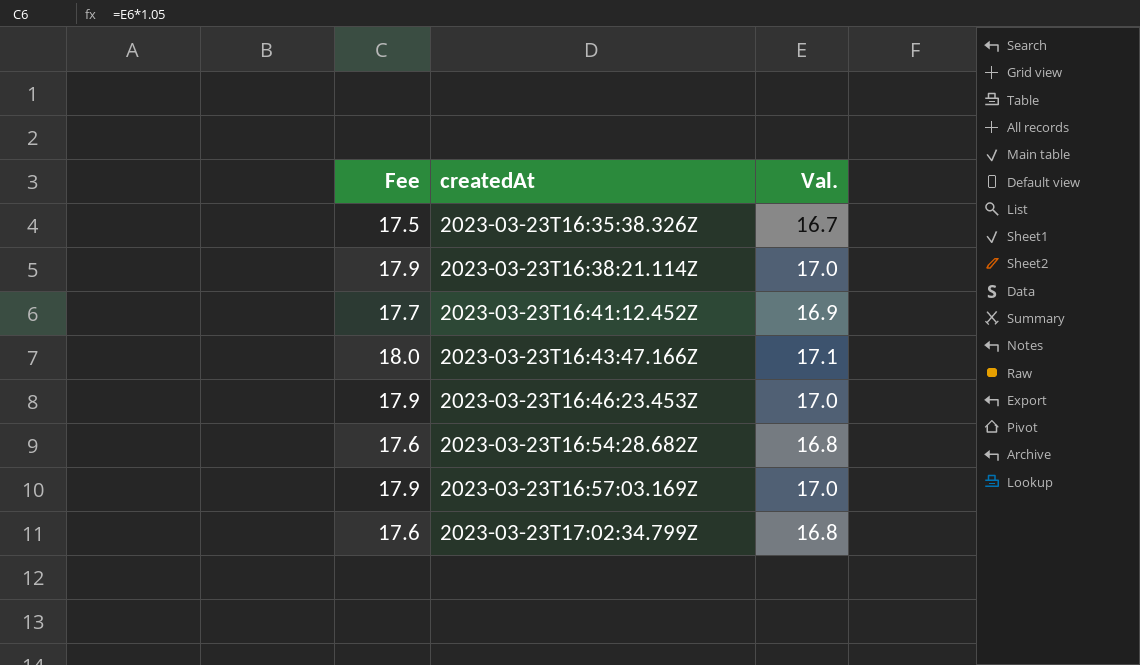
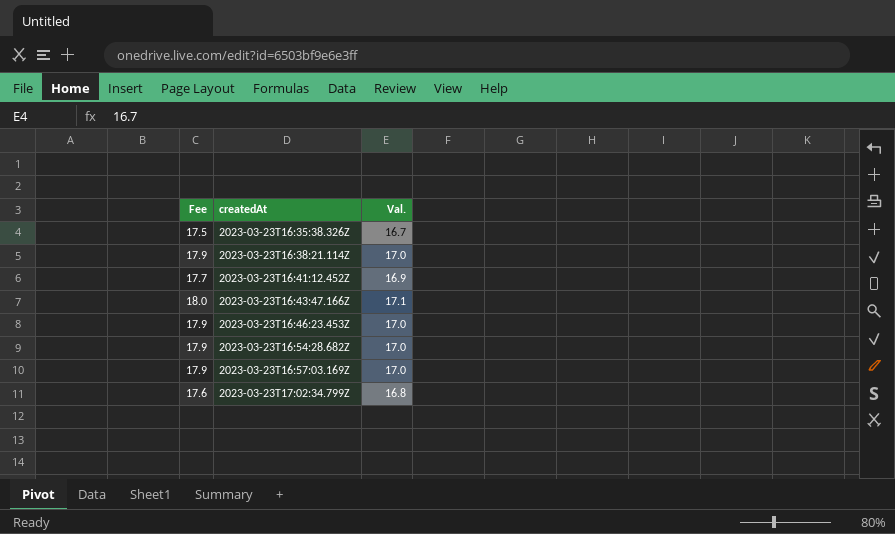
2023-03-23T16:54:28.682Z | Fee: 17.6 -> 17.9
2023-03-23T16:54:28.682Z | Val.: 16.8 -> 17.0

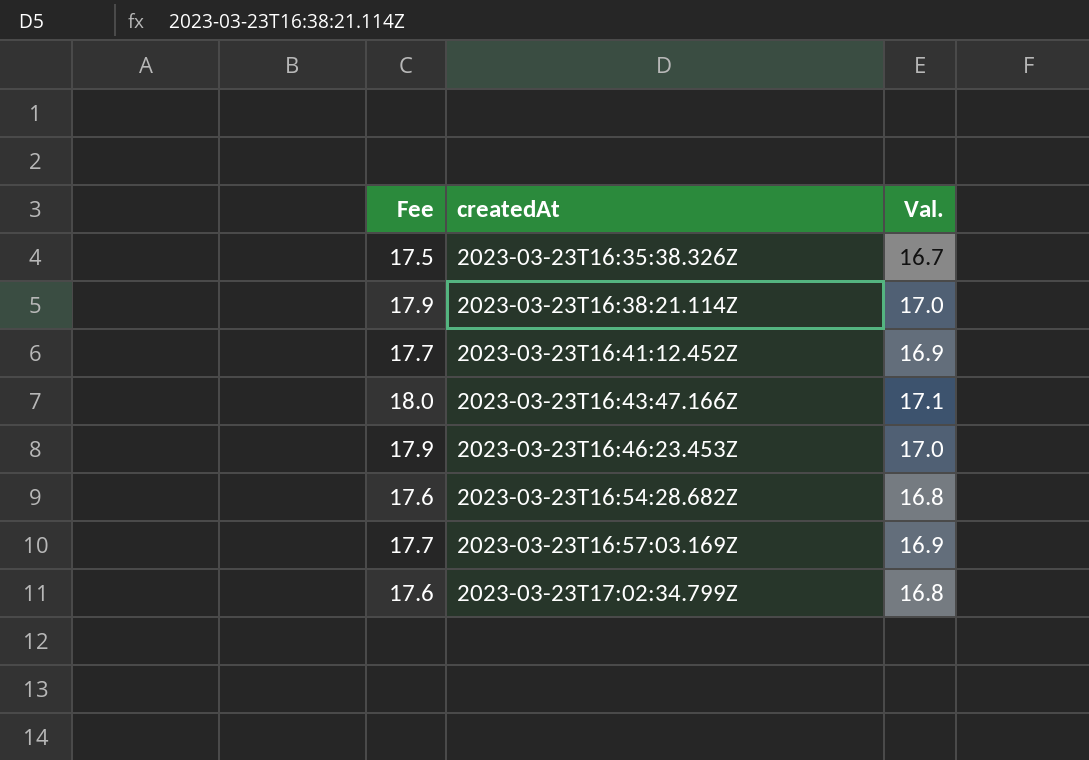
2023-03-23T16:54:28.682Z | Fee: 17.9 -> 17.6
2023-03-23T16:54:28.682Z | Val.: 17.0 -> 16.8
2023-03-23T16:57:03.169Z | Fee: 17.9 -> 17.7
2023-03-23T16:57:03.169Z | Val.: 17.0 -> 16.9

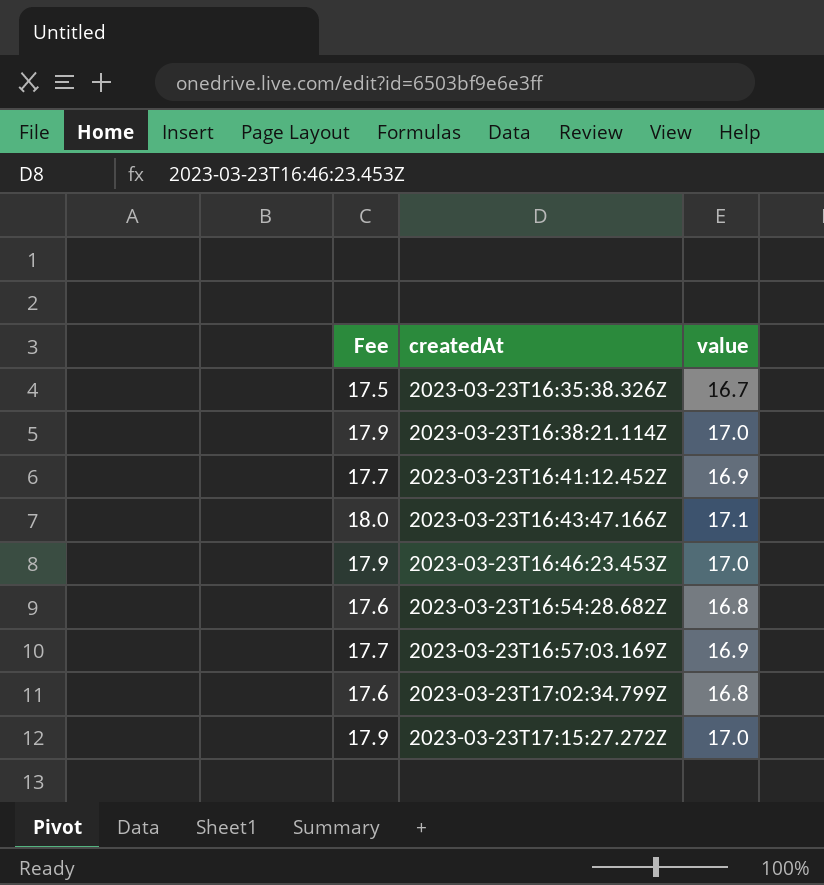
column name: Val. -> value
row 2023-03-23T17:15:27.272Z: none -> 17.9 | 17.0

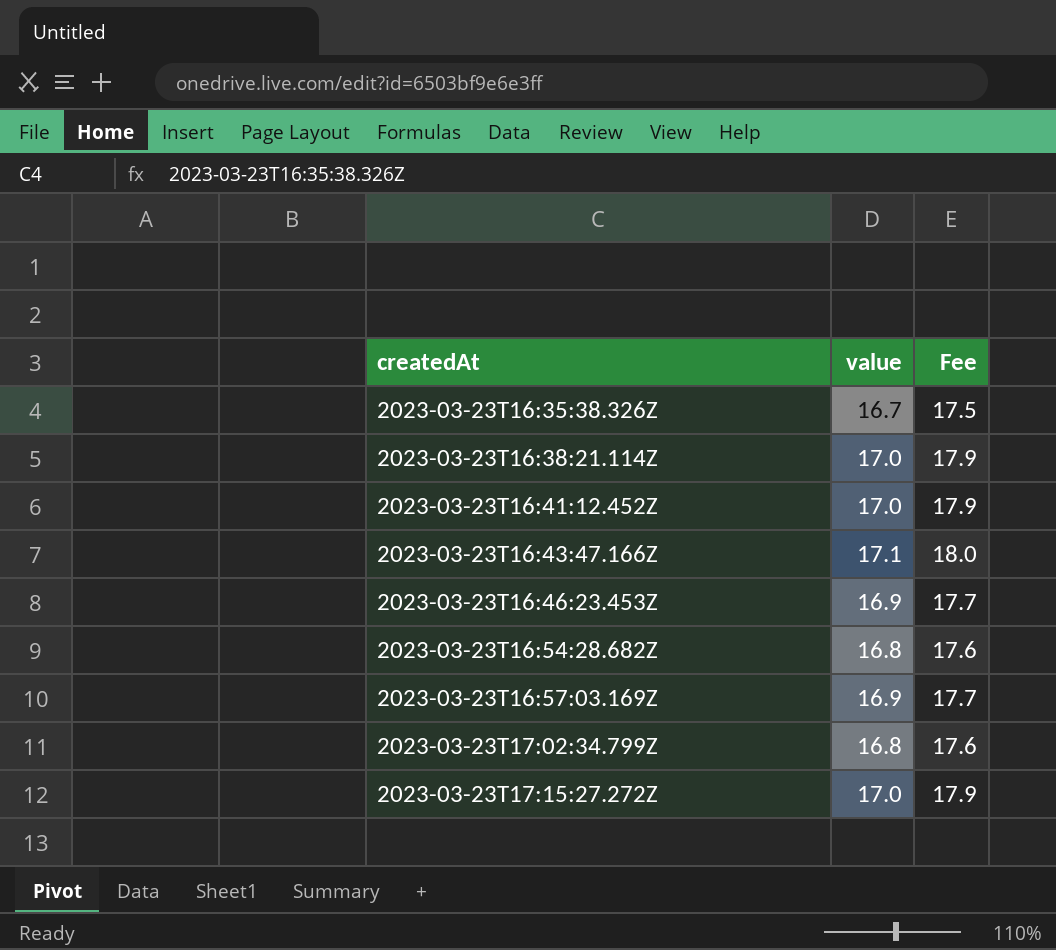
column Fee | position: 1 -> 3
2023-03-23T16:41:12.452Z | value: 16.9 -> 17.0
2023-03-23T16:41:12.452Z | Fee: 17.7 -> 17.9
2023-03-23T16:46:23.453Z | value: 17.0 -> 16.9
2023-03-23T16:46:23.453Z | Fee: 17.9 -> 17.7

